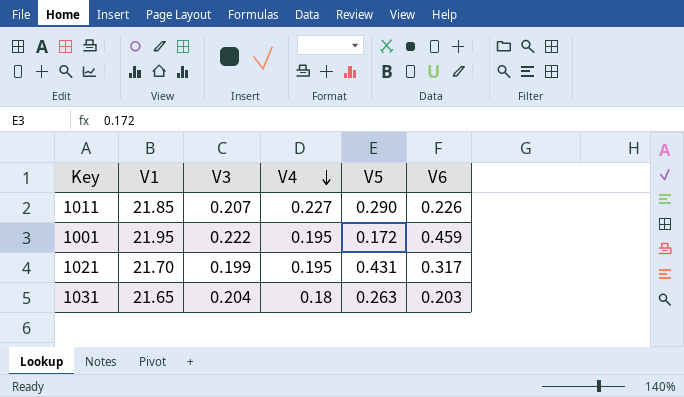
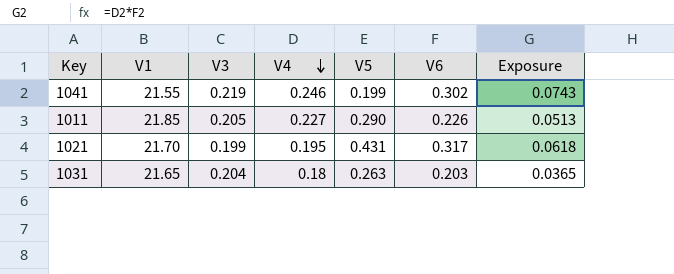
column Exposure | formula: none -> [V4] * [V6]
row 1001: 21.95 | 0.222 | 0.195 | 0.172 | 0.459 -> none
row 1041: none -> 21.55 | 0.219 | 0.246 | 0.199 | 0.302 | 0.0743
1011 | V3: 0.207 -> 0.205

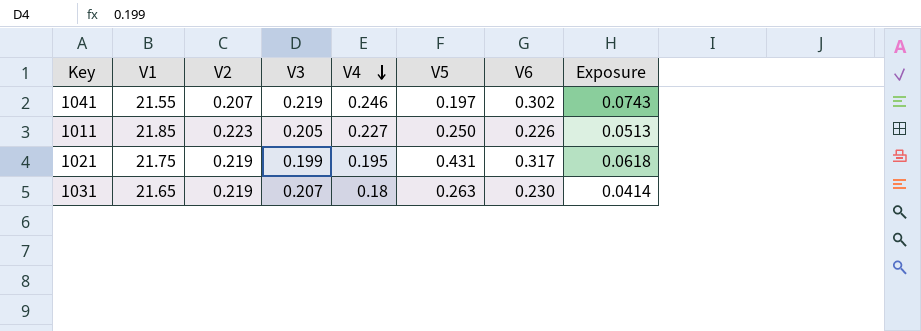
column V2 | position: none -> 3
1041 | V5: 0.199 -> 0.197
1011 | V5: 0.290 -> 0.250
1021 | V1: 21.70 -> 21.75
1031 | V3: 0.204 -> 0.207
1031 | V6: 0.203 -> 0.230
1031 | Exposure: 0.0365 -> 0.0414

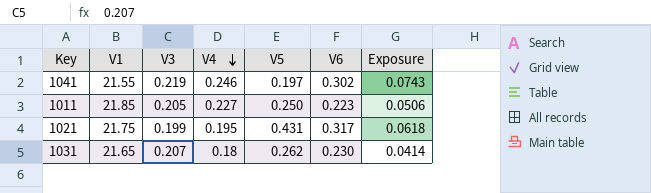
column V2 | position: 3 -> none
1011 | V6: 0.226 -> 0.223
1011 | Exposure: 0.0513 -> 0.0506
1031 | V5: 0.263 -> 0.262

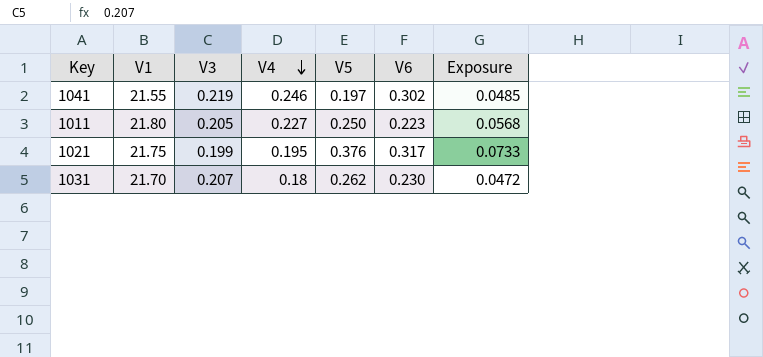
column Exposure | formula: [V4] * [V6] -> [V4] * [V5]
1011 | V1: 21.85 -> 21.80
1021 | V5: 0.431 -> 0.376
1031 | V1: 21.65 -> 21.70

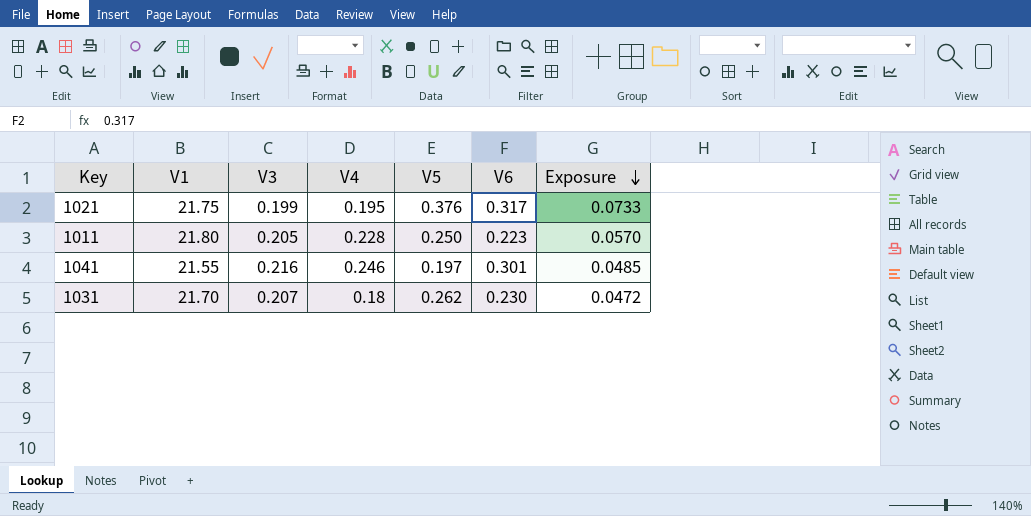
row order: V4 descending -> Exposure descending
1011 | V4: 0.227 -> 0.228
1011 | Exposure: 0.0568 -> 0.0570
1041 | V3: 0.219 -> 0.216
1041 | V6: 0.302 -> 0.301

